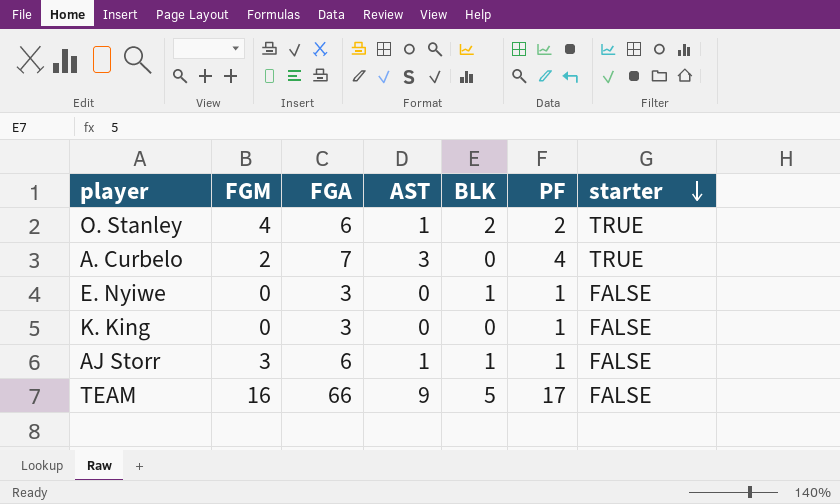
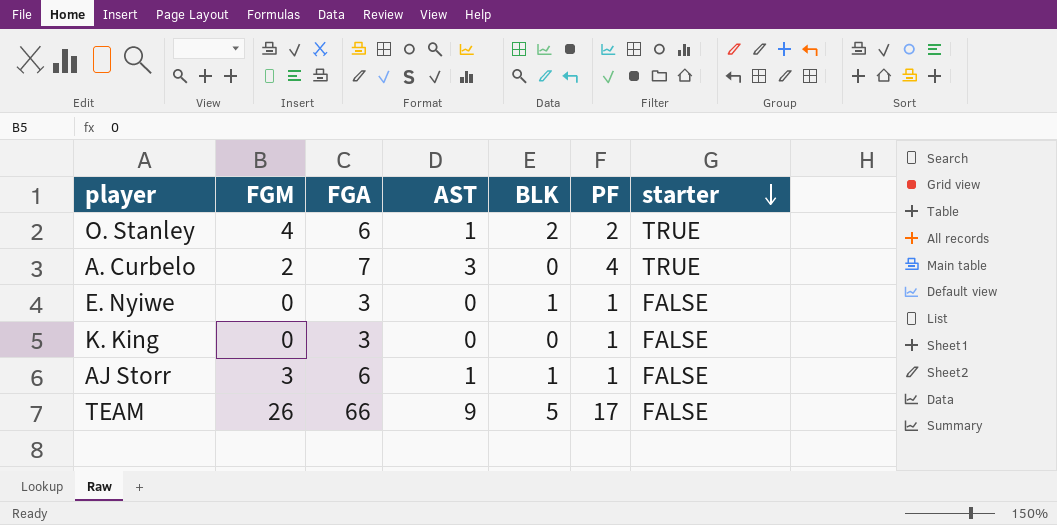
TEAM | FGM: 16 -> 26

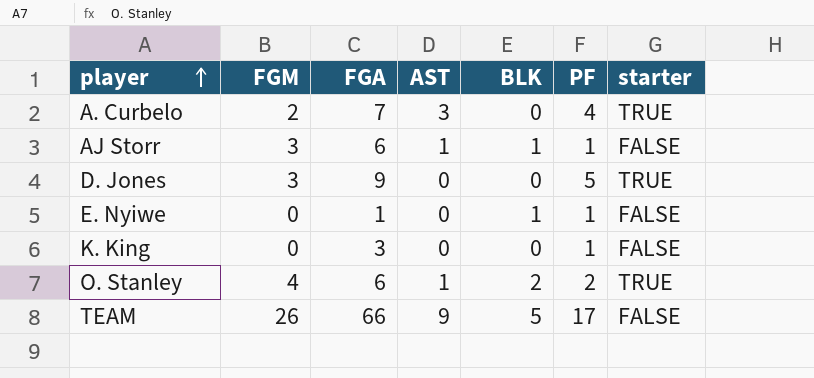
row order: starter descending -> player ascending
row D. Jones: none -> 3 | 9 | 0 | 0 | 5 | TRUE
E. Nyiwe | FGA: 3 -> 1

